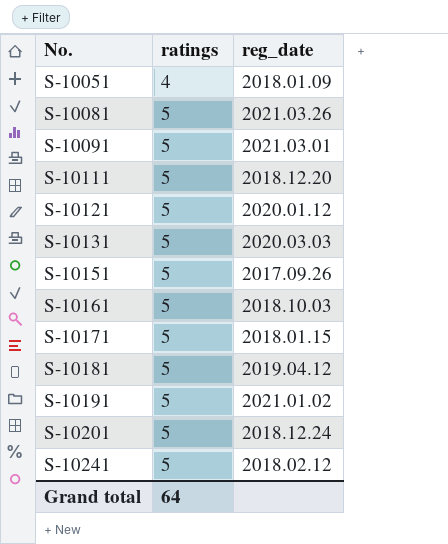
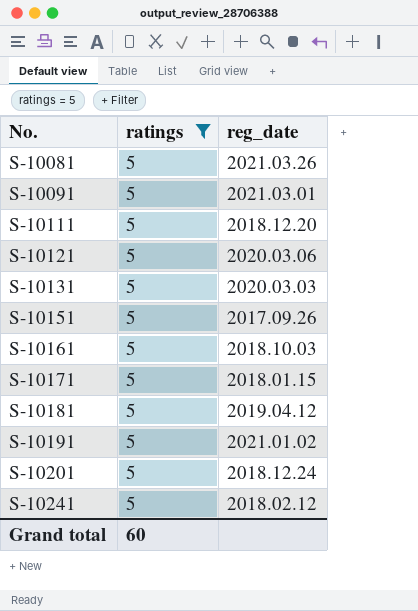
filter: none -> ratings = 5
S-10121 | reg_date: 2020.01.12 -> 2020.03.06
Grand total | ratings: 64 -> 60

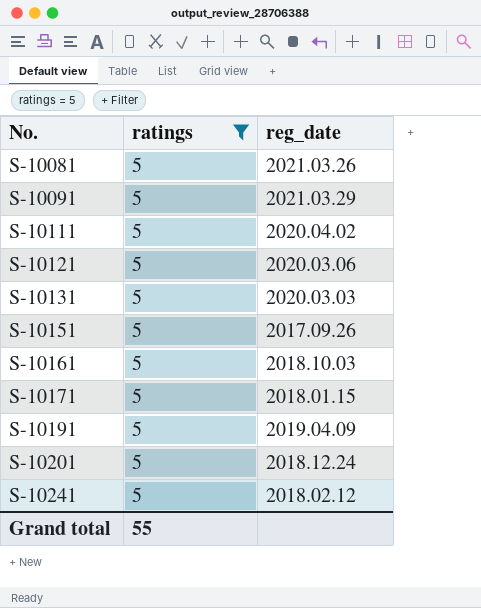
row S-10181: 5 | 2019.04.12 -> none
S-10091 | reg_date: 2021.03.01 -> 2021.03.29
S-10111 | reg_date: 2018.12.20 -> 2020.04.02
S-10191 | reg_date: 2021.01.02 -> 2019.04.09
Grand total | ratings: 60 -> 55

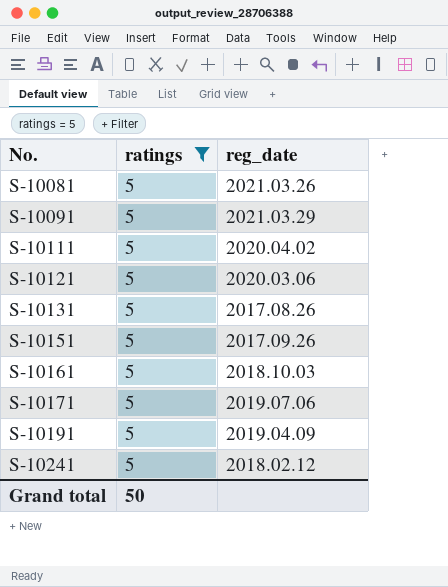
row S-10201: 5 | 2018.12.24 -> none
S-10131 | reg_date: 2020.03.03 -> 2017.08.26
S-10171 | reg_date: 2018.01.15 -> 2019.07.06
Grand total | ratings: 55 -> 50

